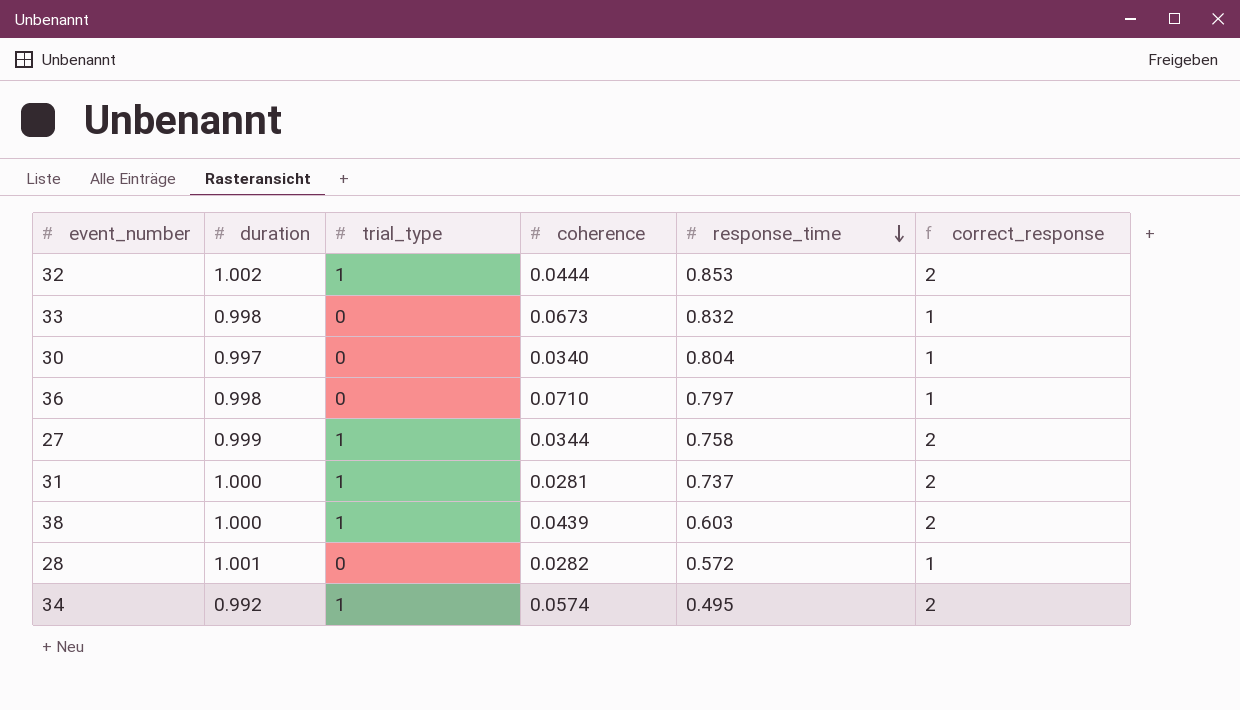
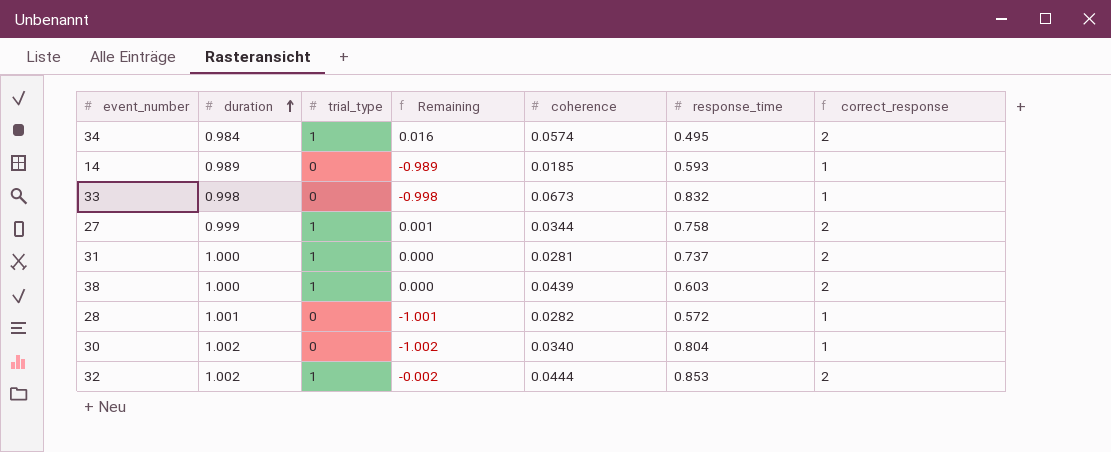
row order: response_time descending -> duration ascending
column Remaining | formula: none -> [trial_type] - [duration]
row 36: 0.998 | 0 | 0.0710 | 0.797 | 1 -> none
34 | duration: 0.992 -> 0.984
row 14: none -> 0.989 | 0 | -0.989 | 0.0185 | 0.593 | 1
30 | duration: 0.997 -> 1.002

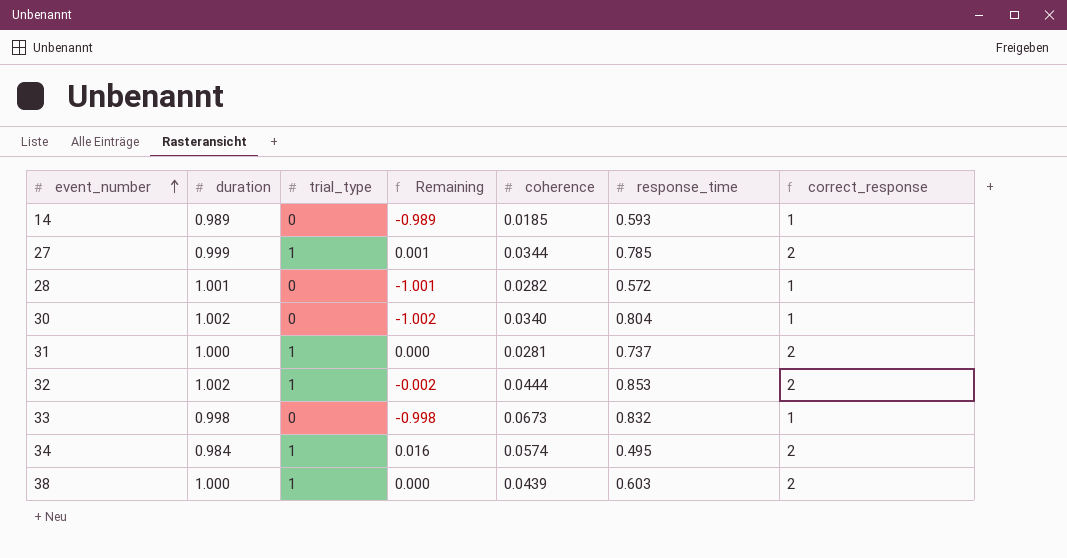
row order: duration ascending -> event_number ascending
27 | response_time: 0.758 -> 0.785

